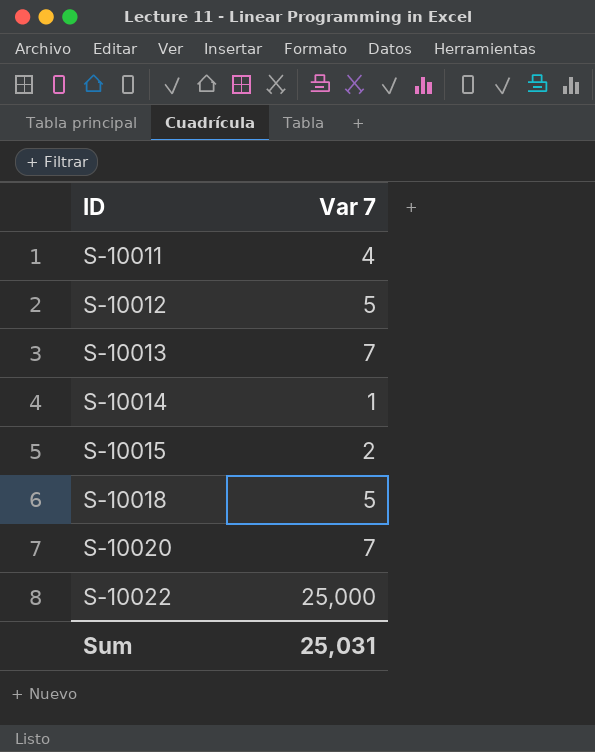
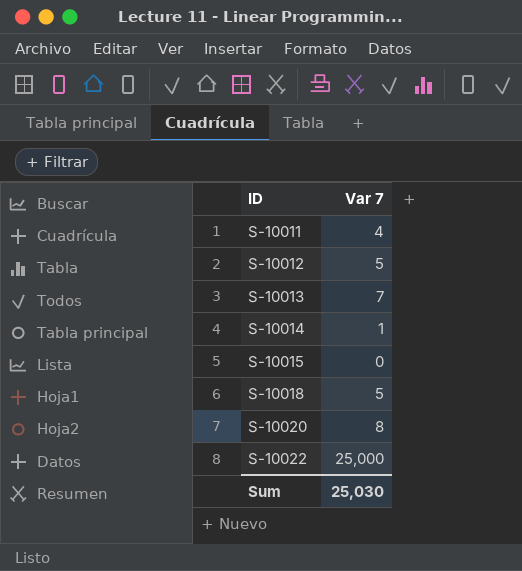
S-10015 | Var 7: 2 -> 0
S-10020 | Var 7: 7 -> 8
Sum | Var 7: 25,031 -> 25,030

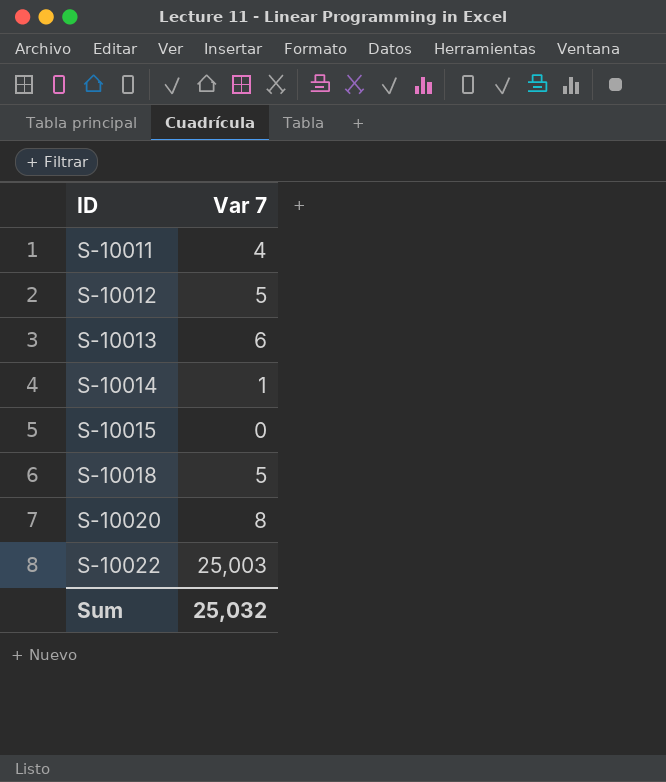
S-10013 | Var 7: 7 -> 6
S-10022 | Var 7: 25,000 -> 25,003
Sum | Var 7: 25,030 -> 25,032

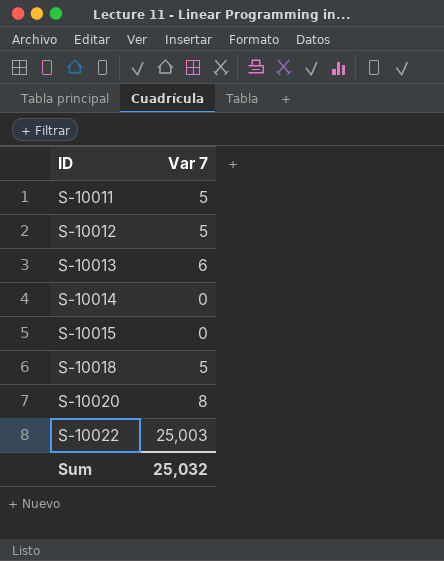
S-10011 | Var 7: 4 -> 5
S-10014 | Var 7: 1 -> 0

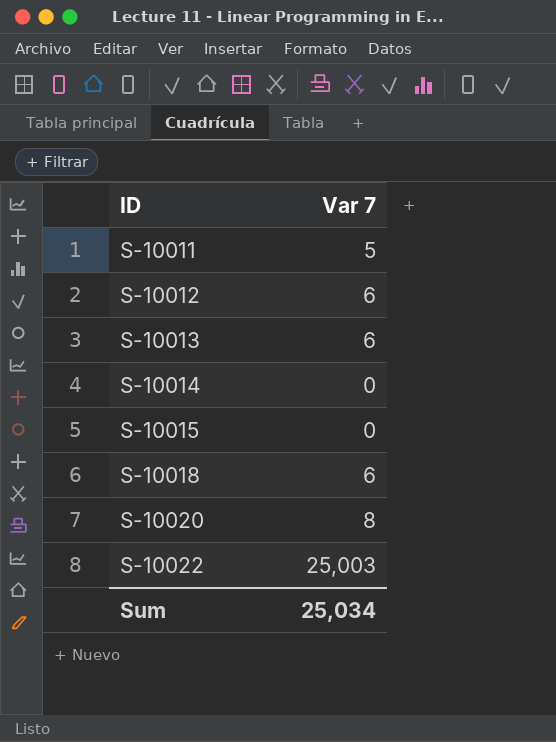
S-10012 | Var 7: 5 -> 6
S-10018 | Var 7: 5 -> 6
Sum | Var 7: 25,032 -> 25,034

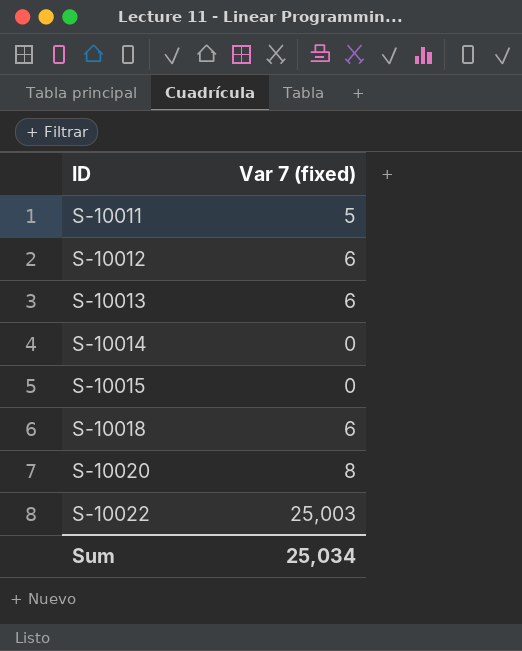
column name: Var 7 -> Var 7 (fixed)

